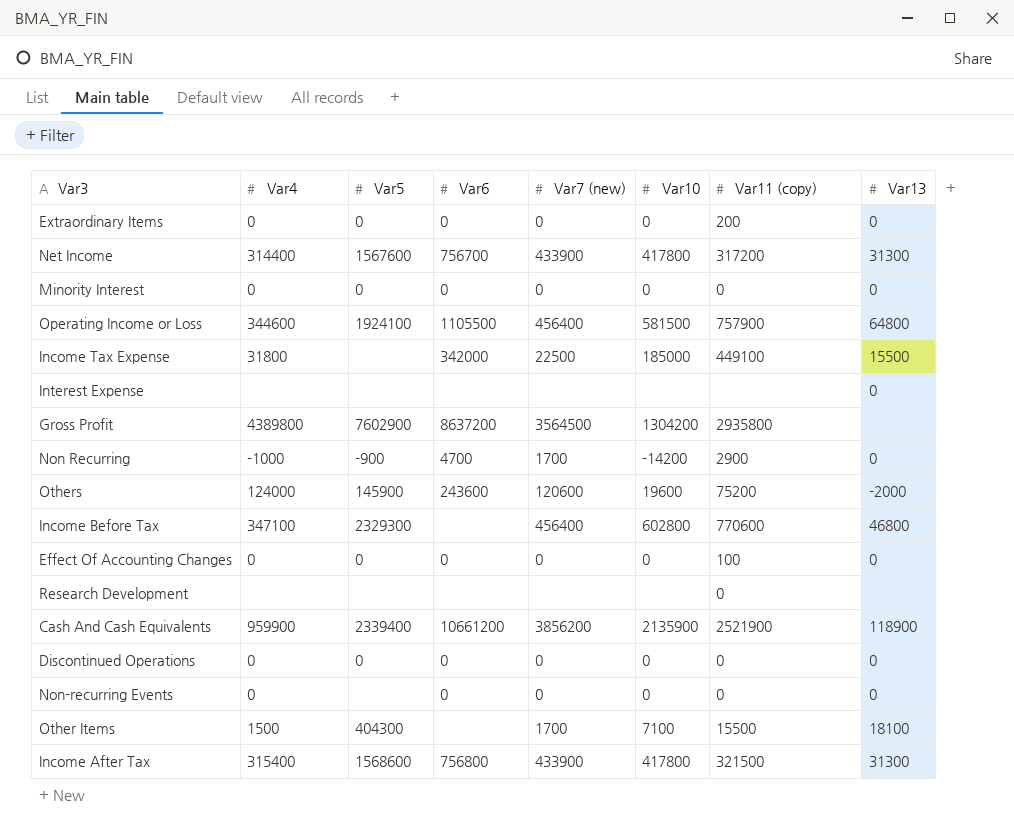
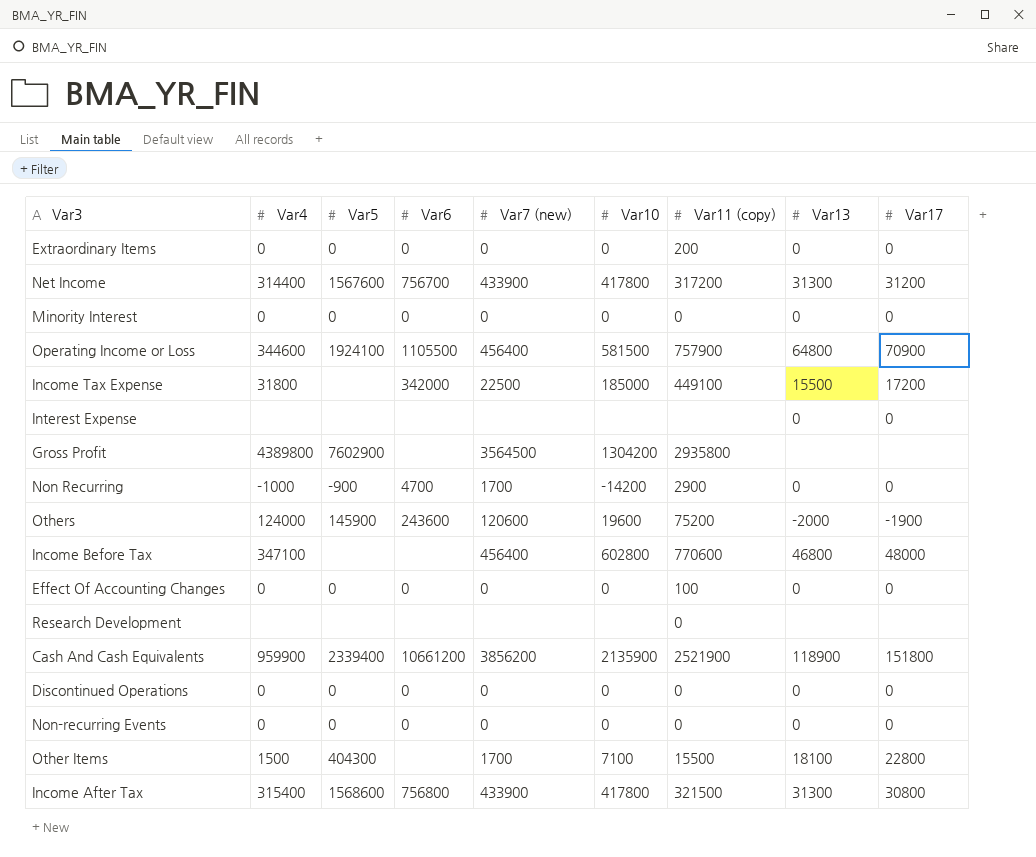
column Var17 | position: none -> 9
Gross Profit | Var6: 8637200 -> none
Income Before Tax | Var5: 2329300 -> none
Non-recurring Events | Var5: none -> 0

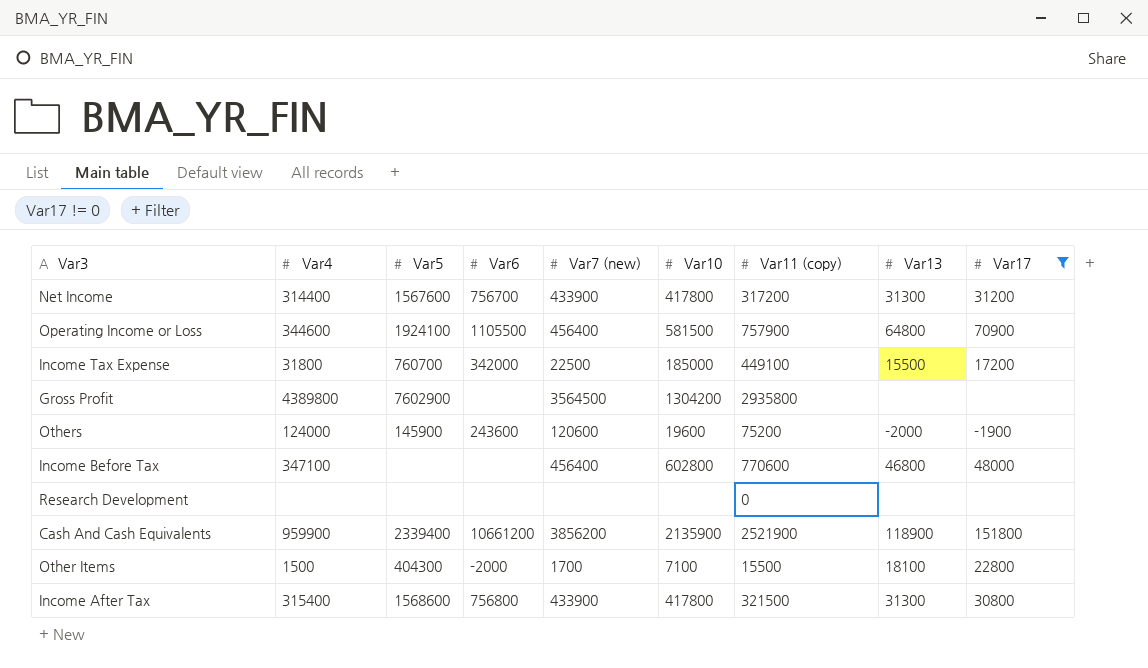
filter: none -> Var17 != 0
Income Tax Expense | Var5: none -> 760700
Other Items | Var6: none -> -2000

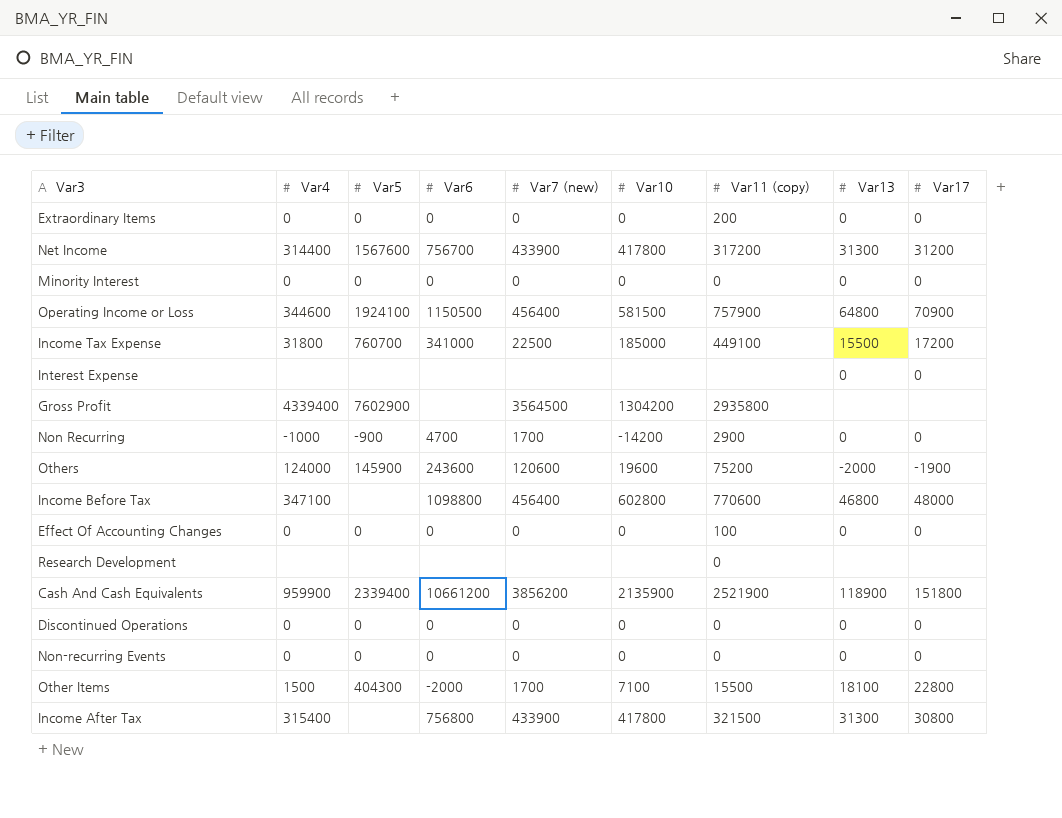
filter: Var17 != 0 -> none
Operating Income or Loss | Var6: 1105500 -> 1150500
Income Tax Expense | Var6: 342000 -> 341000
Gross Profit | Var4: 4389800 -> 4339400
Income Before Tax | Var6: none -> 1098800
Income After Tax | Var5: 1568600 -> none

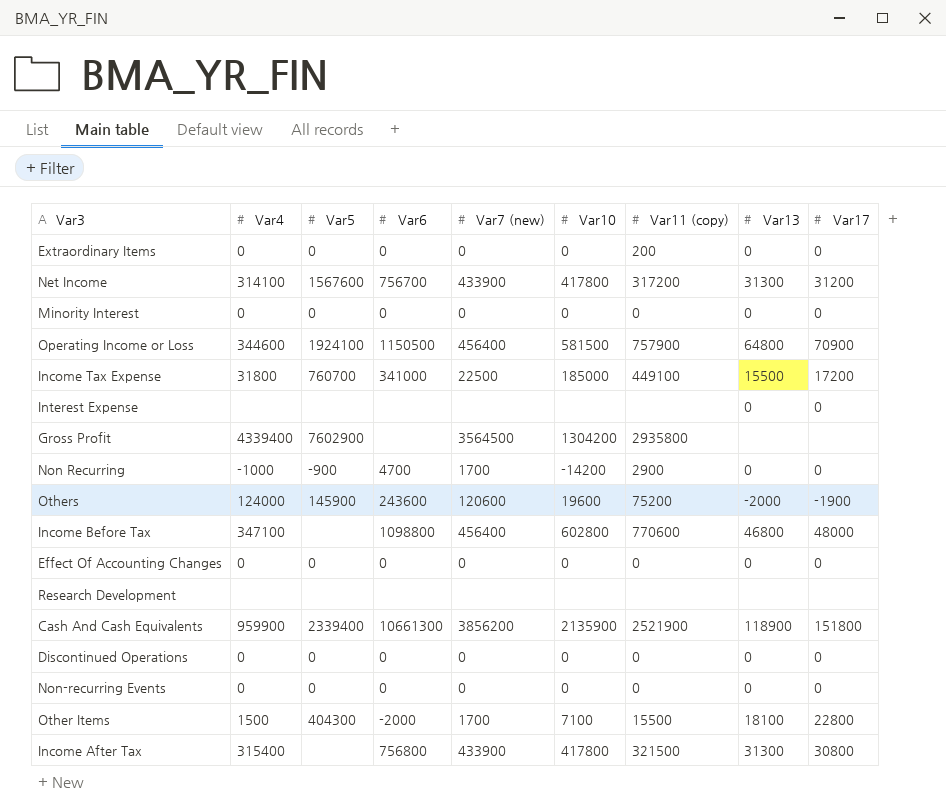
Net Income | Var4: 314400 -> 314100
Effect Of Accounting Changes | Var11 (copy): 100 -> 0
Research Development | Var11 (copy): 0 -> none
Cash And Cash Equivalents | Var6: 10661200 -> 10661300

